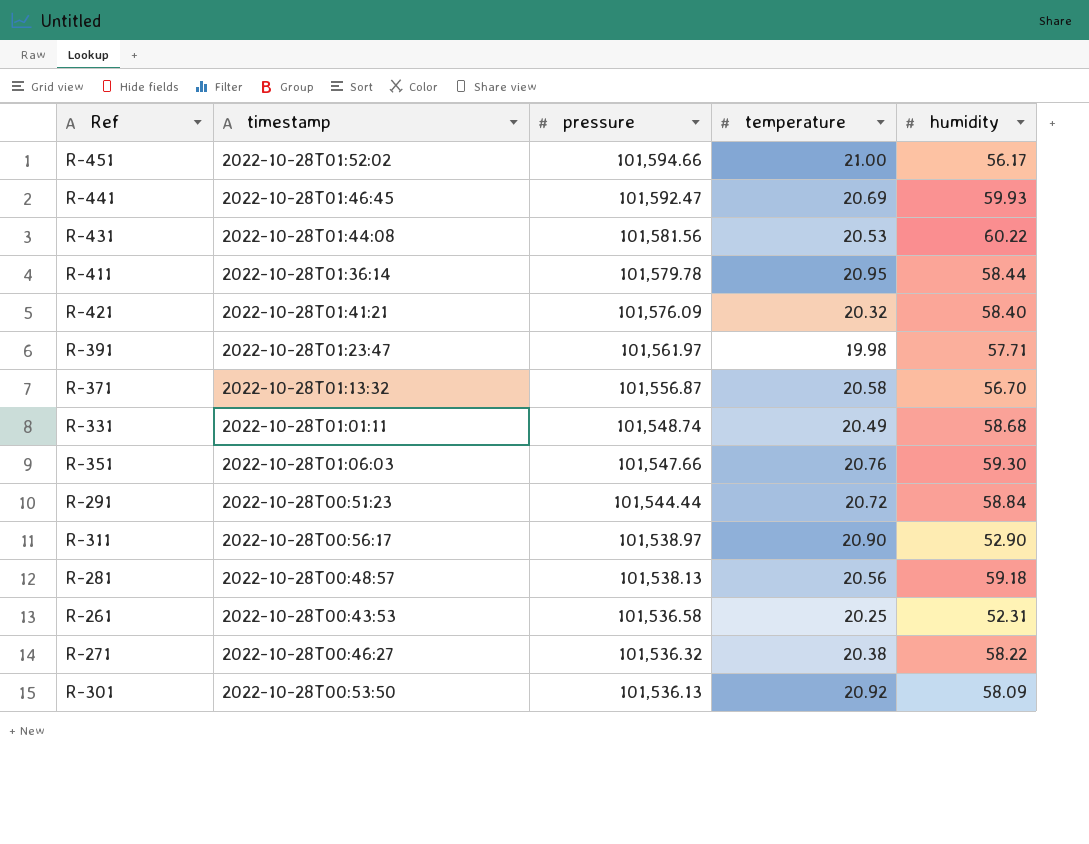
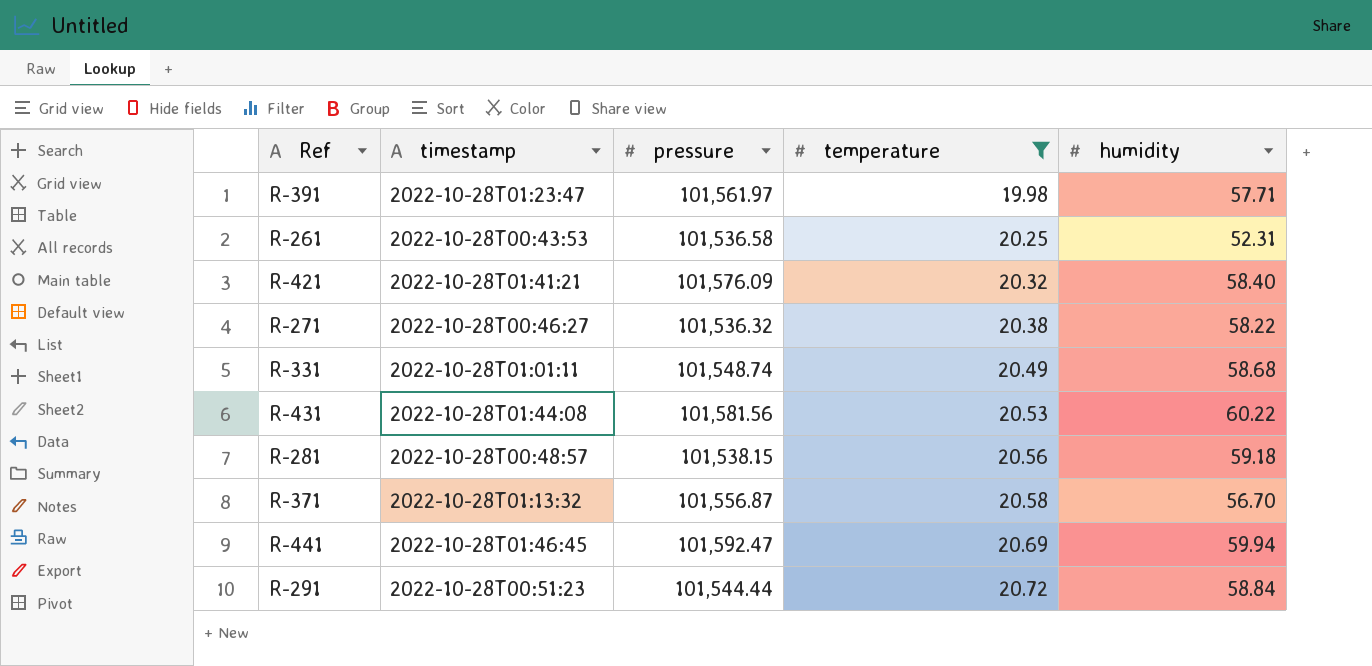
filter: none -> temperature <= 20.72
row order: pressure descending -> temperature ascending
R-281 | pressure: 101,538.13 -> 101,538.15
R-441 | humidity: 59.93 -> 59.94

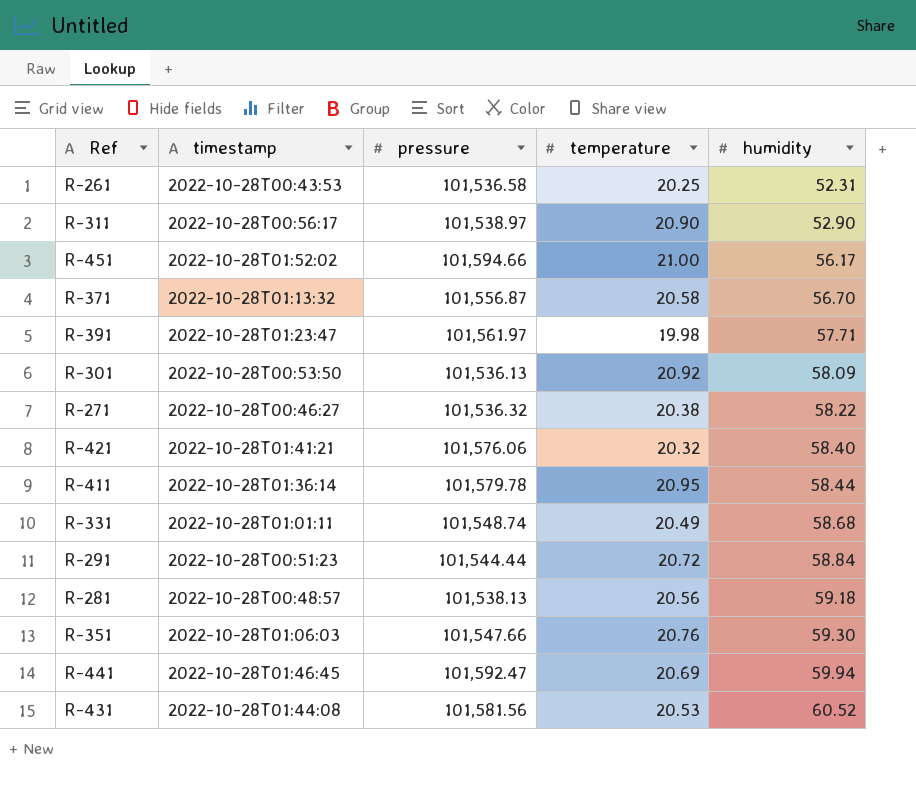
filter: temperature <= 20.72 -> none
row order: temperature ascending -> humidity ascending
R-421 | pressure: 101,576.09 -> 101,576.06
R-281 | pressure: 101,538.15 -> 101,538.13
R-431 | humidity: 60.22 -> 60.52

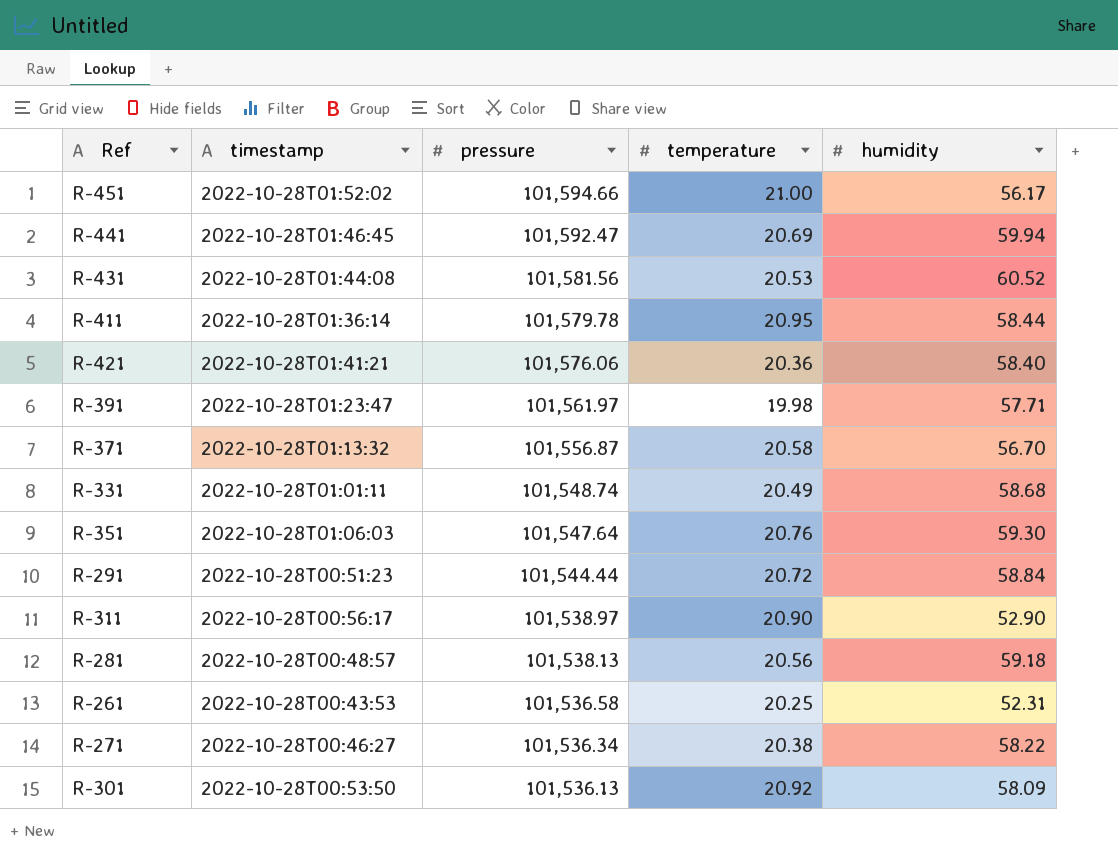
row order: humidity ascending -> pressure descending
R-421 | temperature: 20.32 -> 20.36
R-351 | pressure: 101,547.66 -> 101,547.64
R-271 | pressure: 101,536.32 -> 101,536.34

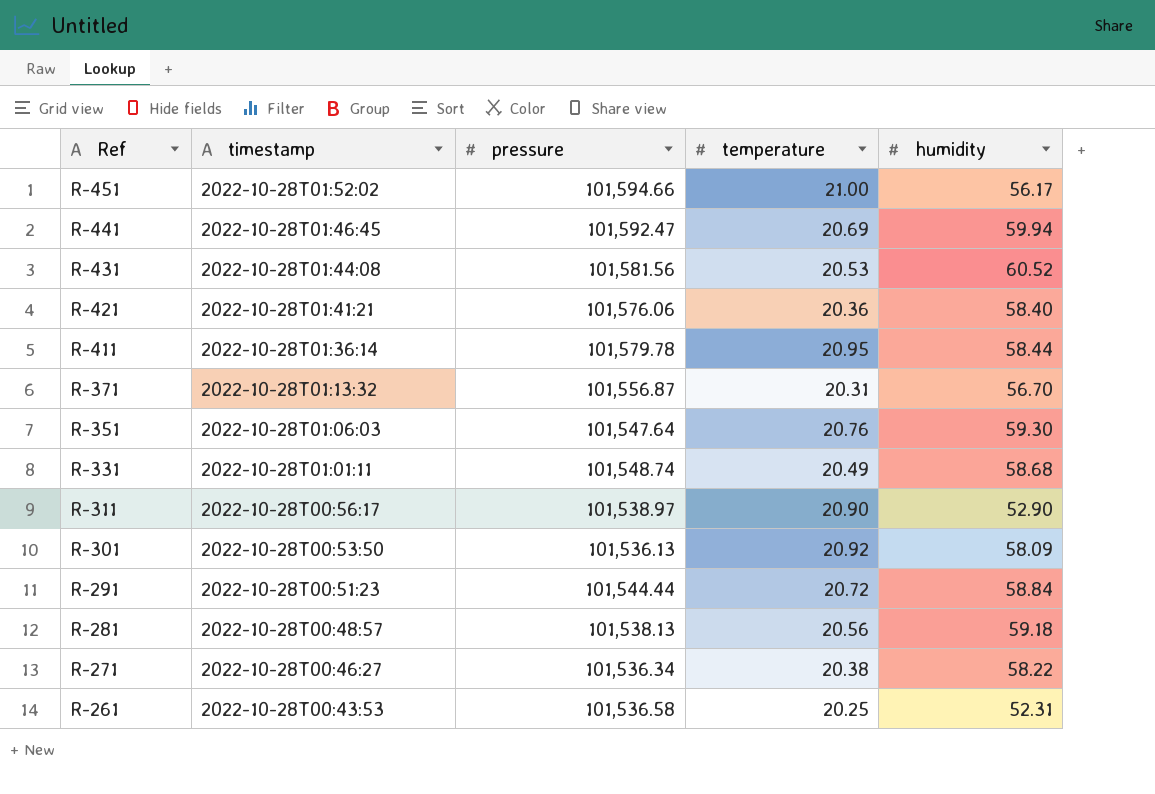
row order: pressure descending -> Ref descending
row R-391: 2022-10-28T01:23:47 | 101,561.97 | 19.98 | 57.71 -> none
R-371 | temperature: 20.58 -> 20.31

